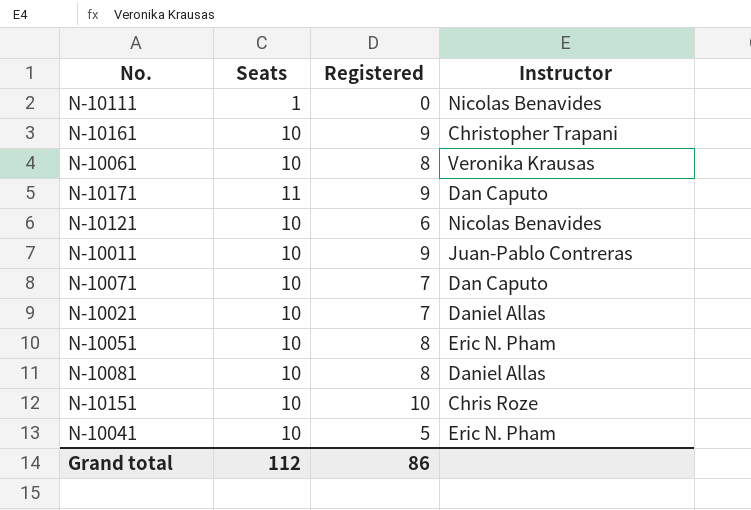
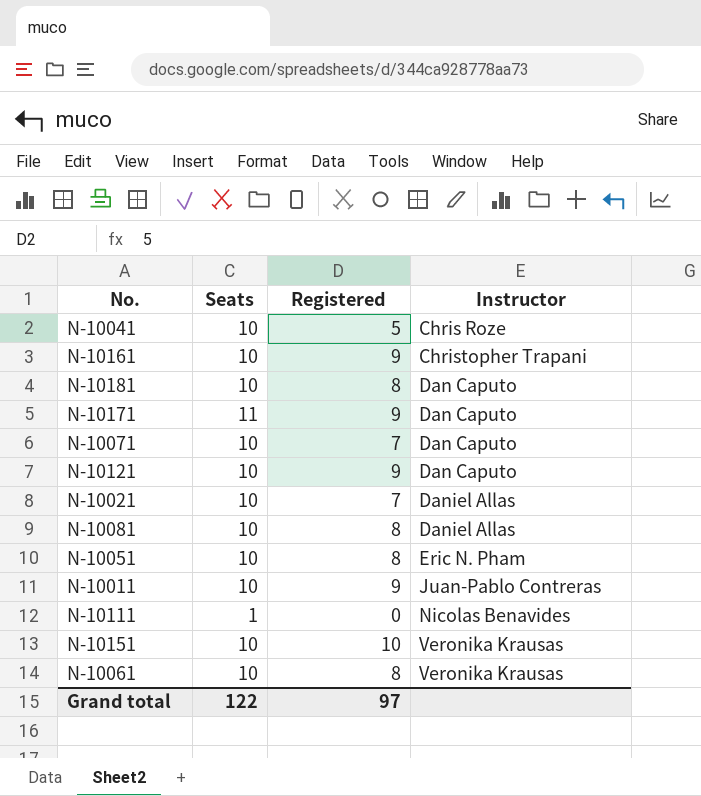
row order: none -> Instructor ascending
N-10041 | Instructor: Eric N. Pham -> Chris Roze
row N-10181: none -> 10 | 8 | Dan Caputo
N-10121 | Registered: 6 -> 9
N-10121 | Instructor: Nicolas Benavides -> Dan Caputo
N-10151 | Instructor: Chris Roze -> Veronika Krausas
Grand total | Seats: 112 -> 122
Grand total | Registered: 86 -> 97

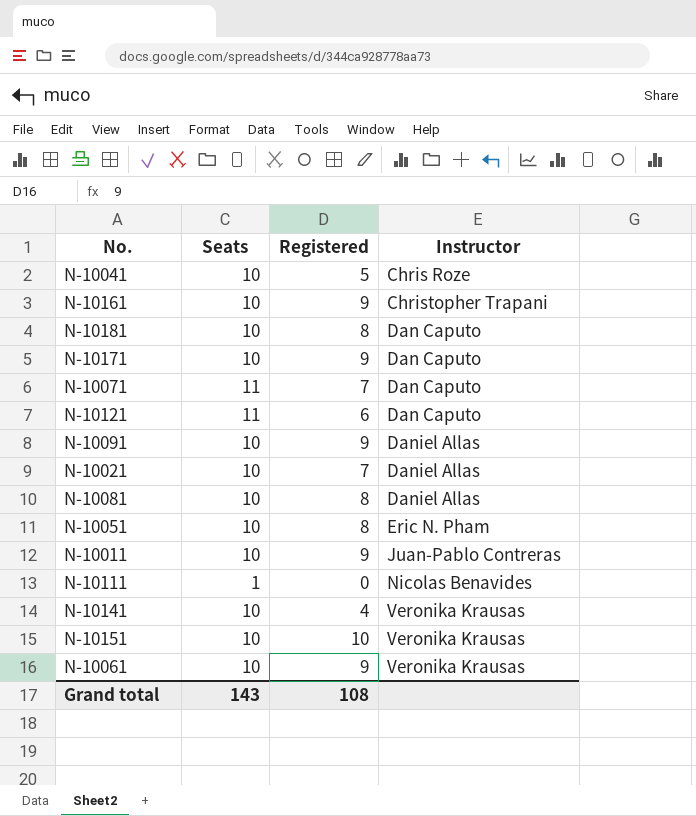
N-10171 | Seats: 11 -> 10
N-10071 | Seats: 10 -> 11
N-10121 | Seats: 10 -> 11
N-10121 | Registered: 9 -> 6
row N-10091: none -> 10 | 9 | Daniel Allas
row N-10141: none -> 10 | 4 | Veronika Krausas
N-10061 | Registered: 8 -> 9
Grand total | Seats: 122 -> 143
Grand total | Registered: 97 -> 108

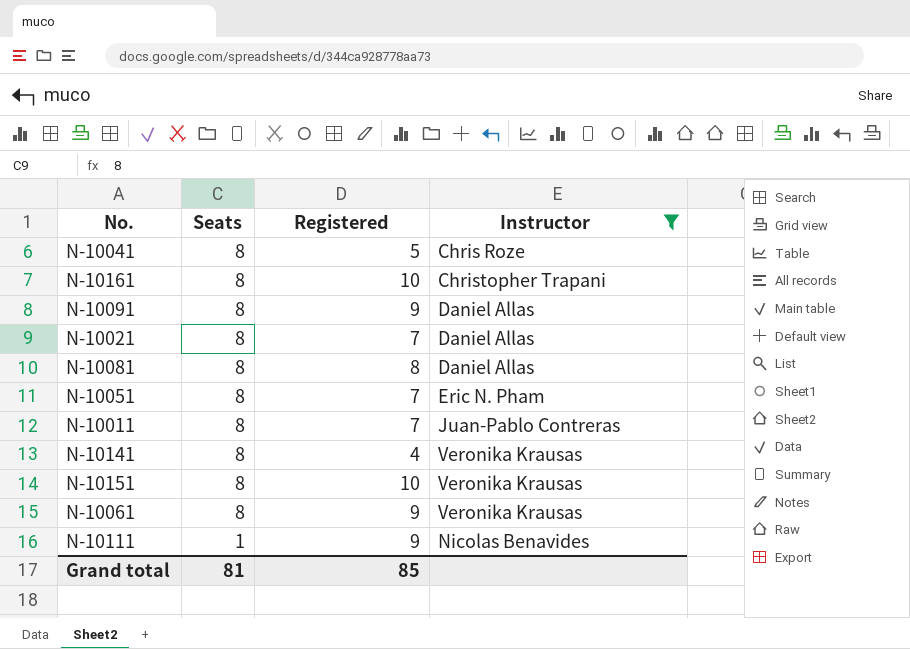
filter: none -> Instructor != Dan Caputo
row order: Instructor ascending -> Seats descending
N-10041 | Seats: 10 -> 8
N-10161 | Seats: 10 -> 8
N-10161 | Registered: 9 -> 10
N-10091 | Seats: 10 -> 8
N-10021 | Seats: 10 -> 8
N-10081 | Seats: 10 -> 8
N-10051 | Seats: 10 -> 8
N-10051 | Registered: 8 -> 7
N-10011 | Seats: 10 -> 8
N-10011 | Registered: 9 -> 7
N-10141 | Seats: 10 -> 8
N-10151 | Seats: 10 -> 8
N-10061 | Seats: 10 -> 8
N-10111 | Registered: 0 -> 9
Grand total | Seats: 143 -> 81
Grand total | Registered: 108 -> 85

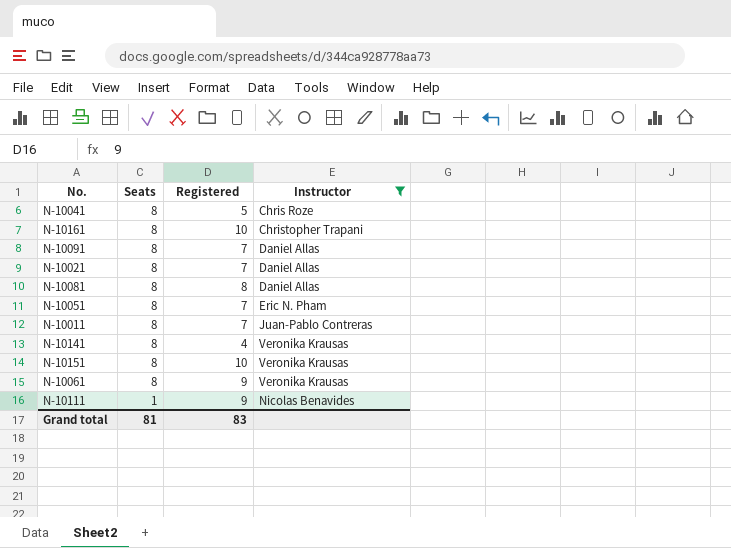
N-10091 | Registered: 9 -> 7
Grand total | Registered: 85 -> 83

